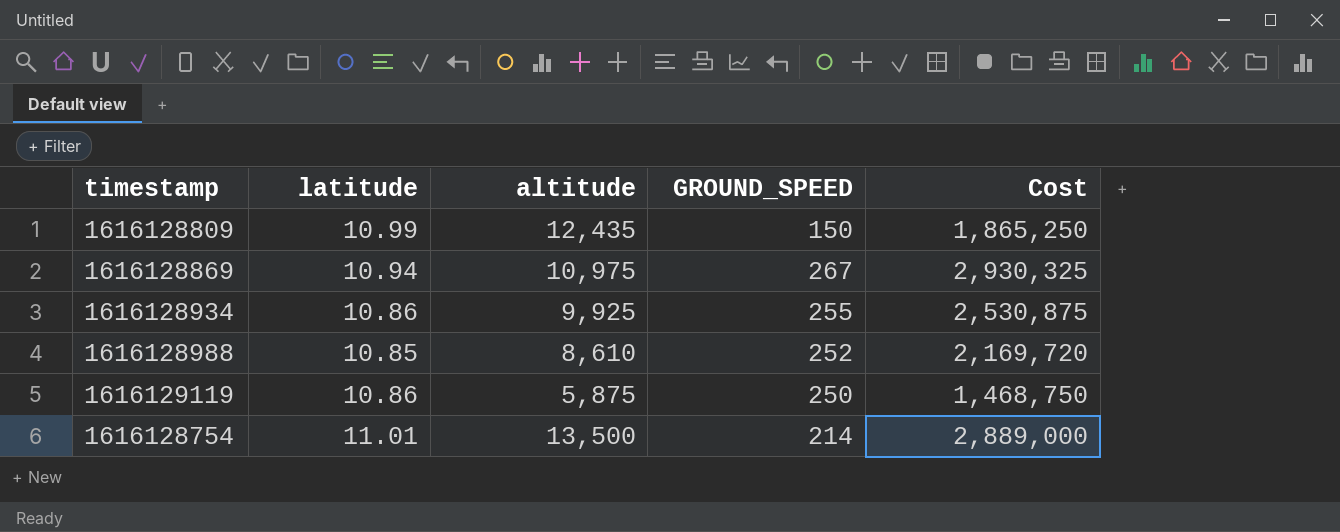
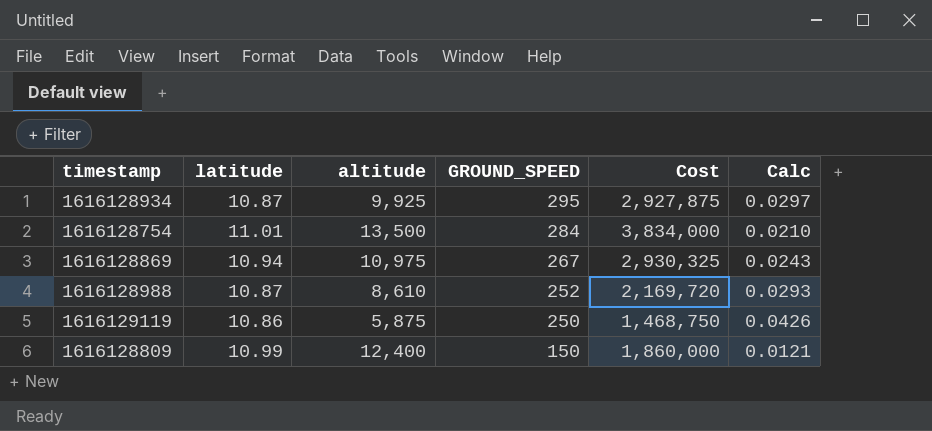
row order: none -> GROUND_SPEED descending
column Calc | formula: none -> [GROUND_SPEED] / [altitude]
1616128934 | latitude: 10.86 -> 10.87
1616128934 | GROUND_SPEED: 255 -> 295
1616128934 | Cost: 2,530,875 -> 2,927,875
1616128754 | GROUND_SPEED: 214 -> 284
1616128754 | Cost: 2,889,000 -> 3,834,000
1616128988 | latitude: 10.85 -> 10.87
1616128809 | altitude: 12,435 -> 12,400
1616128809 | Cost: 1,865,250 -> 1,860,000

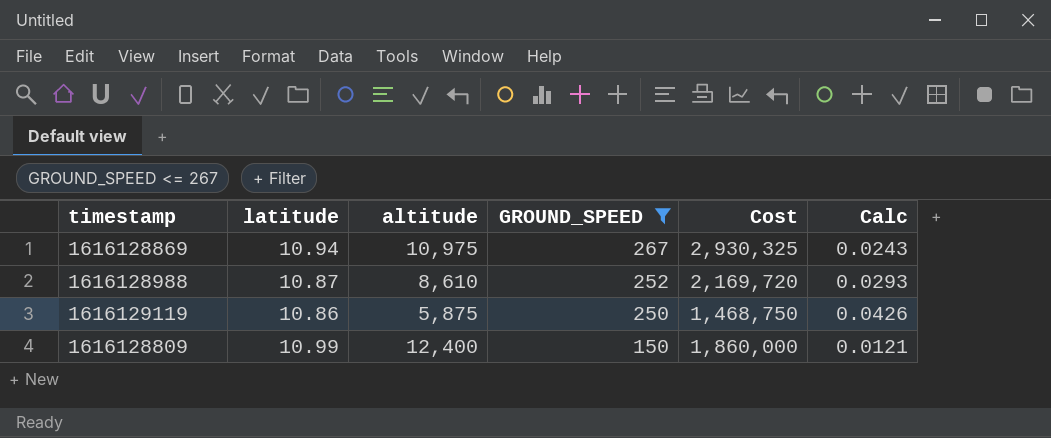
filter: none -> GROUND_SPEED <= 267

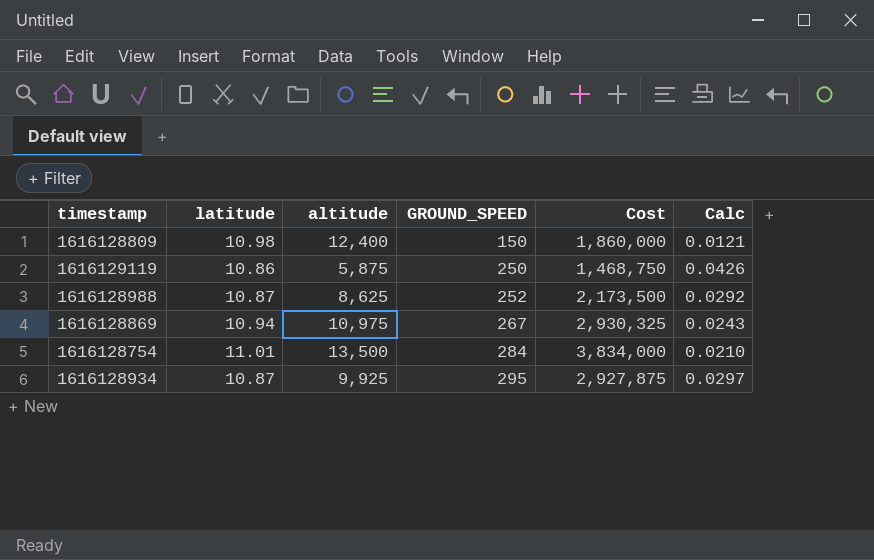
filter: GROUND_SPEED <= 267 -> none
row order: GROUND_SPEED descending -> GROUND_SPEED ascending
1616128809 | latitude: 10.99 -> 10.98
1616128988 | altitude: 8,610 -> 8,625
1616128988 | Cost: 2,169,720 -> 2,173,500
1616128988 | Calc: 0.0293 -> 0.0292

